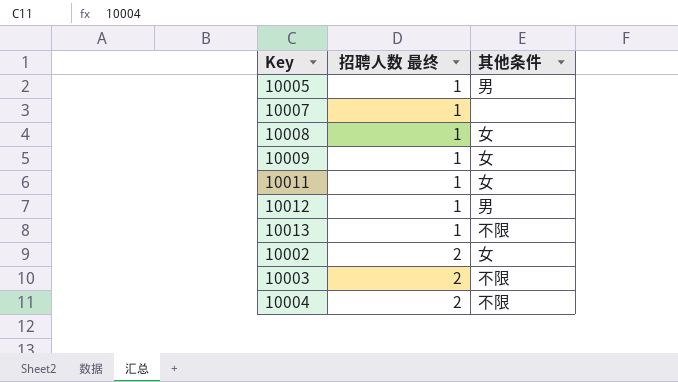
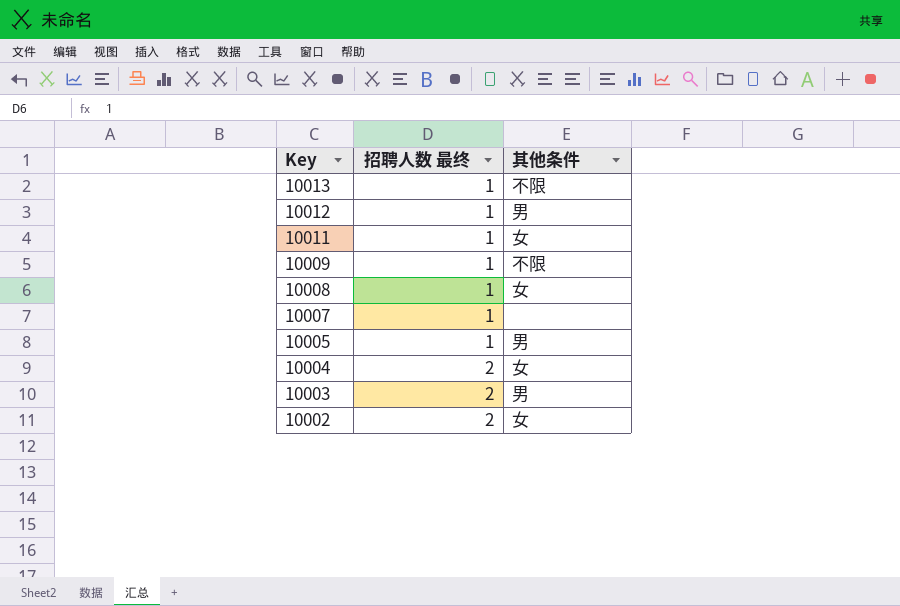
row order: 招聘人数 最终 ascending -> Key descending
10009 | 其他条件: 女 -> 不限
10004 | 其他条件: 不限 -> 女
10003 | 其他条件: 不限 -> 男

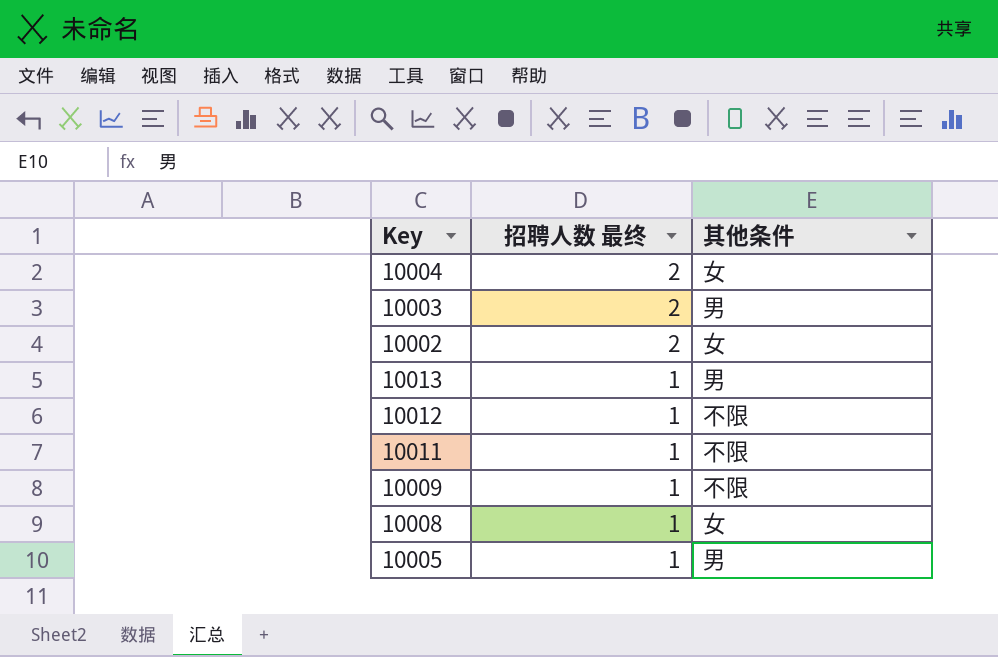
row order: Key descending -> 招聘人数 最终 descending
row 10007: 1 | none -> none
10013 | 其他条件: 不限 -> 男
10012 | 其他条件: 男 -> 不限
10011 | 其他条件: 女 -> 不限

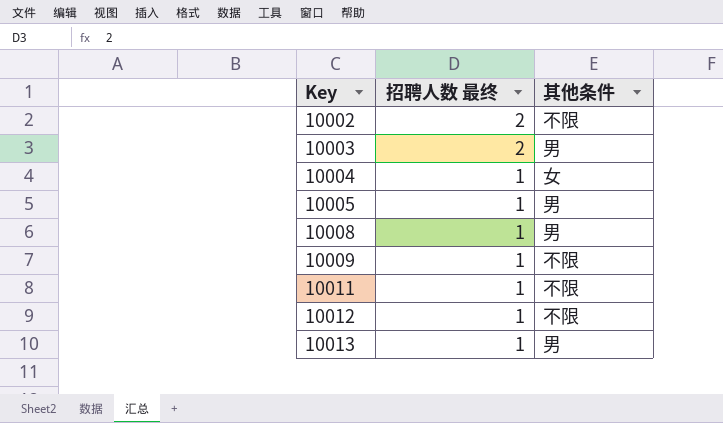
row order: 招聘人数 最终 descending -> Key ascending
10002 | 其他条件: 女 -> 不限
10004 | 招聘人数 最终: 2 -> 1
10008 | 其他条件: 女 -> 男

